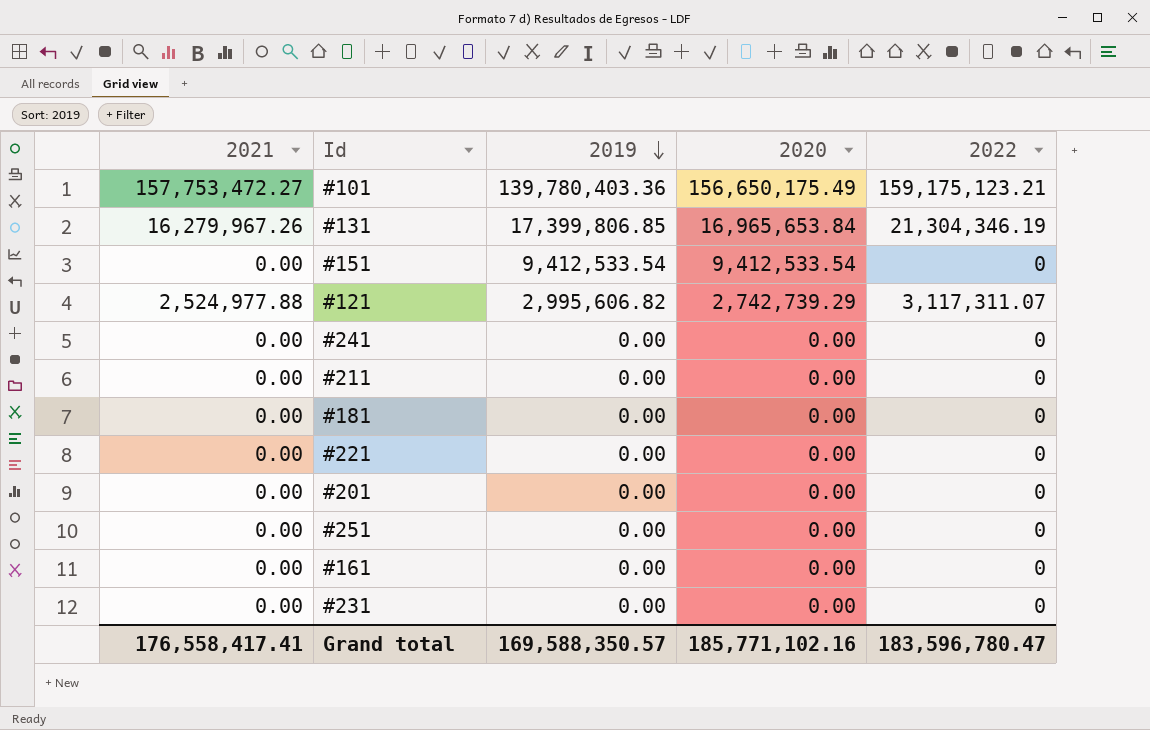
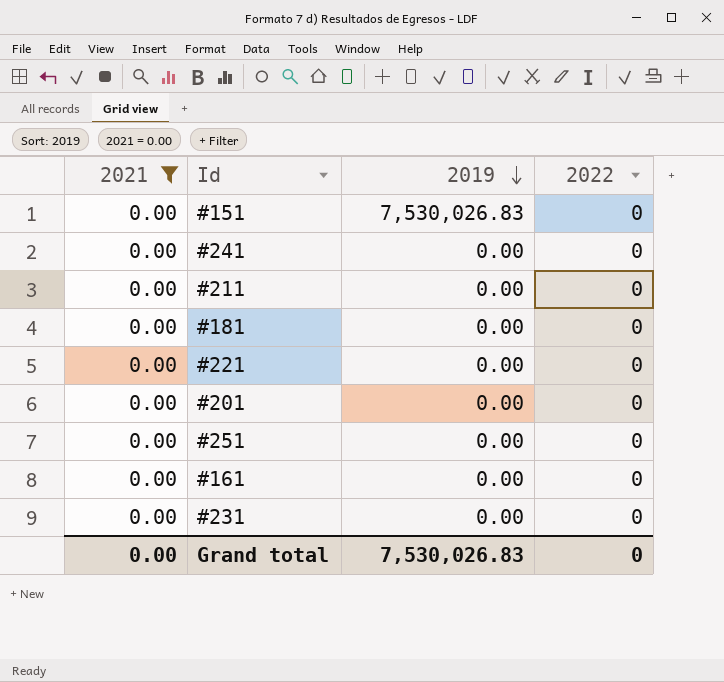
filter: none -> 2021 = 0.00
column 2020 | position: 4 -> none
#151 | 2019: 9,412,533.54 -> 7,530,026.83
Grand total | 2021: 176,558,417.41 -> 0.00
Grand total | 2019: 169,588,350.57 -> 7,530,026.83
Grand total | 2022: 183,596,780.47 -> 0

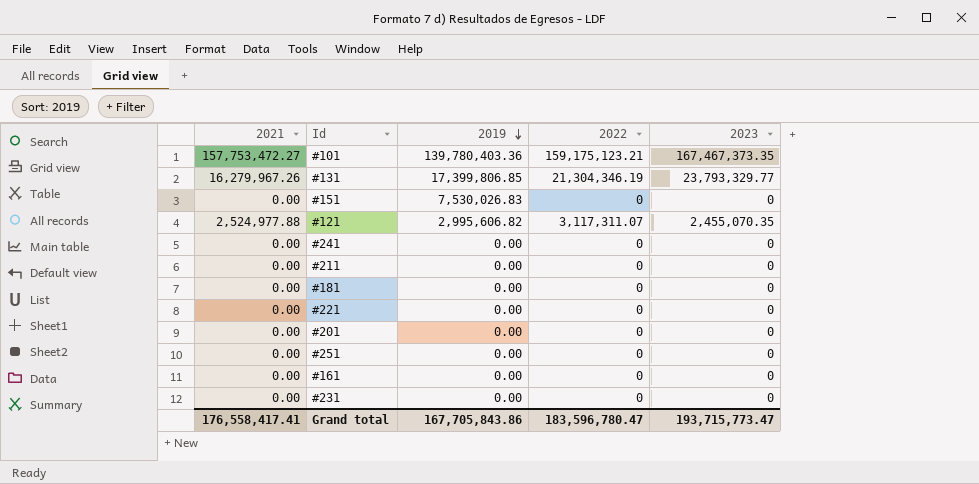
filter: 2021 = 0.00 -> none
column 2023 | position: none -> 5
Grand total | 2021: 0.00 -> 176,558,417.41
Grand total | 2019: 7,530,026.83 -> 167,705,843.86
Grand total | 2022: 0 -> 183,596,780.47

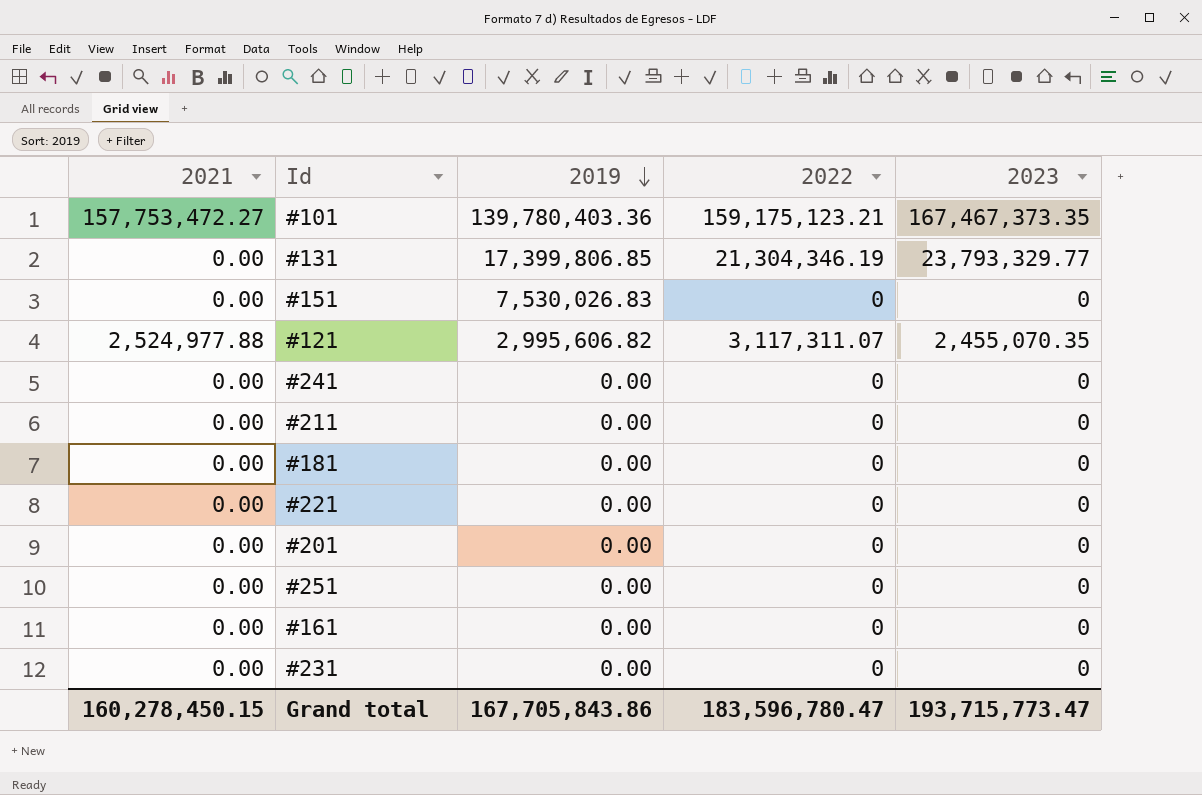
#131 | 2021: 16,279,967.26 -> 0.00
Grand total | 2021: 176,558,417.41 -> 160,278,450.15

